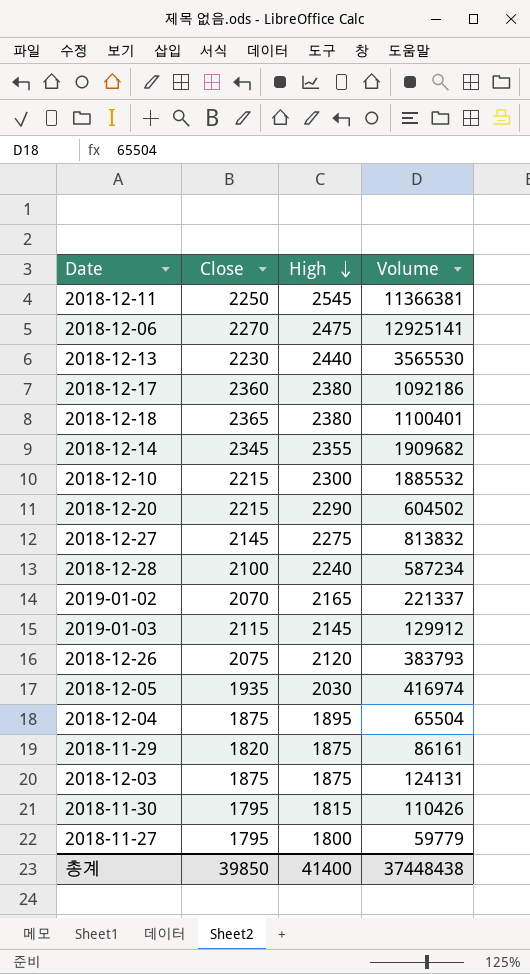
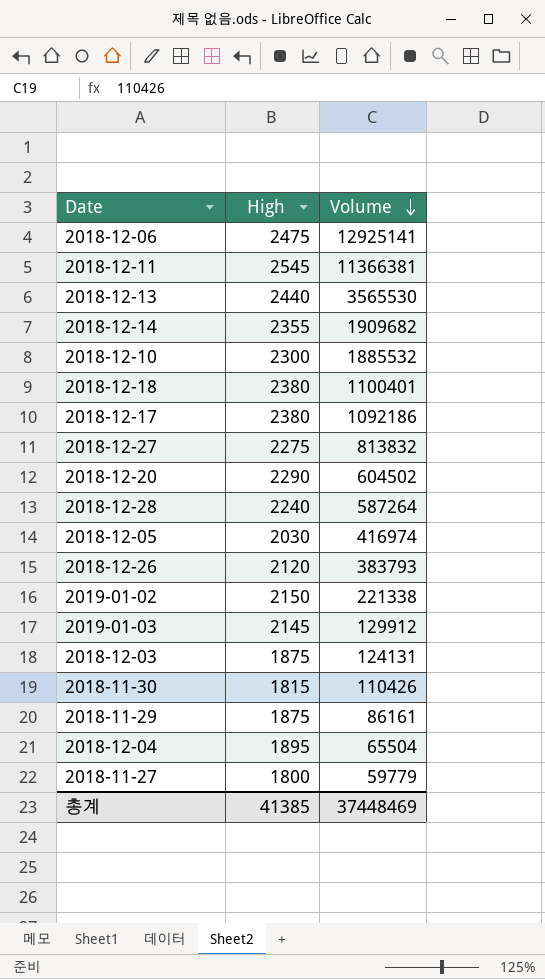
row order: High descending -> Volume descending
column Close | position: 2 -> none
2018-12-28 | Volume: 587234 -> 587264
2019-01-02 | High: 2165 -> 2150
2019-01-02 | Volume: 221337 -> 221338
총계 | High: 41400 -> 41385
총계 | Volume: 37448438 -> 37448469

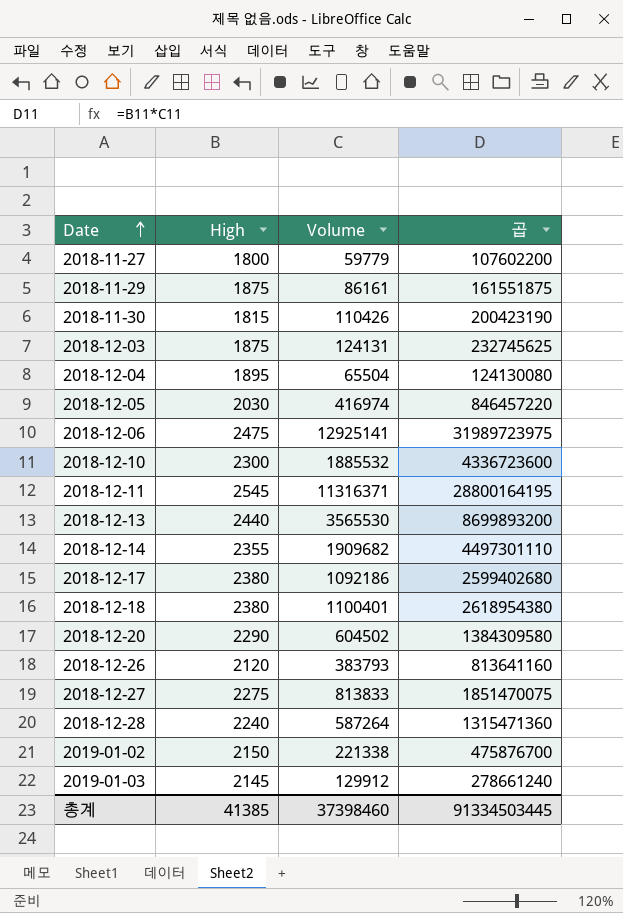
row order: Volume descending -> Date ascending
column 곱 | formula: none -> [High] * [Volume]
2018-12-11 | Volume: 11366381 -> 11316371
2018-12-27 | Volume: 813832 -> 813833
총계 | Volume: 37448469 -> 37398460

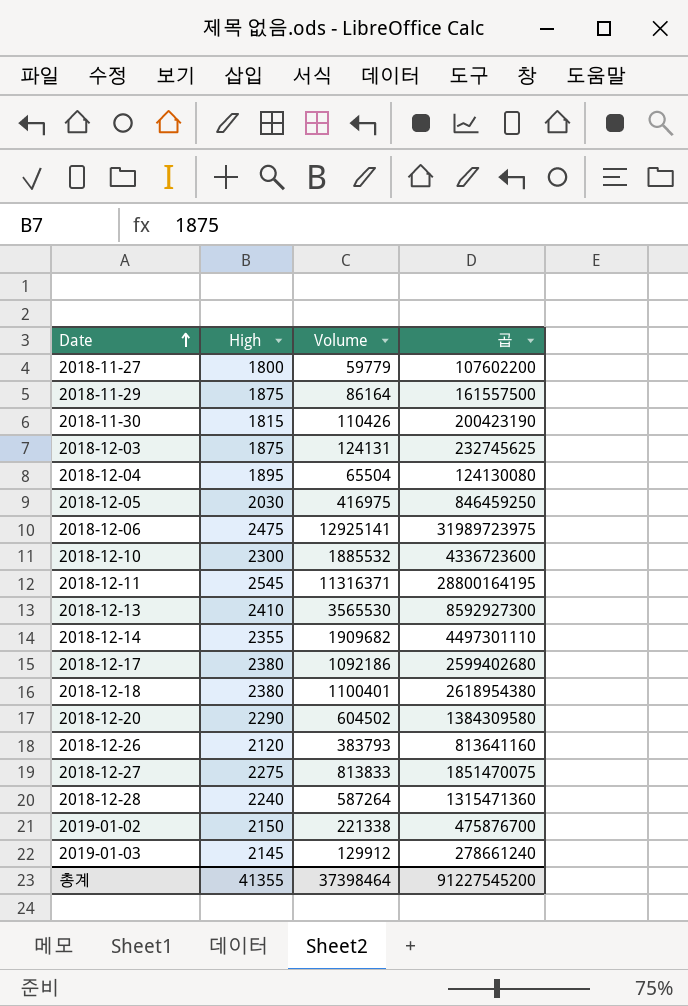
2018-11-29 | Volume: 86161 -> 86164
2018-11-29 | 곱: 161551875 -> 161557500
2018-12-05 | Volume: 416974 -> 416975
2018-12-05 | 곱: 846457220 -> 846459250
2018-12-13 | High: 2440 -> 2410
2018-12-13 | 곱: 8699893200 -> 8592927300
총계 | High: 41385 -> 41355
총계 | Volume: 37398460 -> 37398464
총계 | 곱: 91334503445 -> 91227545200

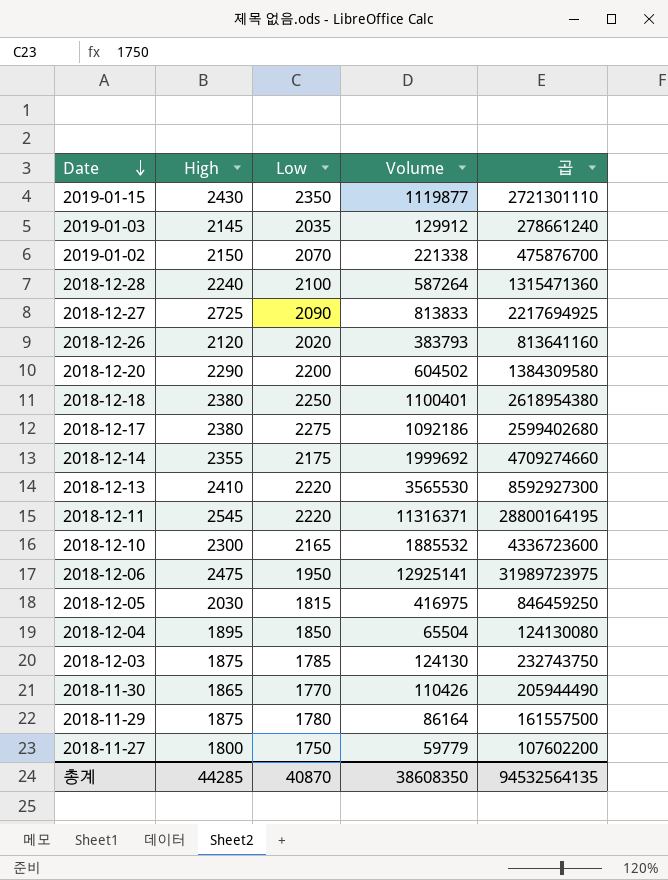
row order: Date ascending -> Date descending
column Low | position: none -> 3
row 2019-01-15: none -> 2430 | 2350 | 1119877 | 2721301110
2018-12-27 | High: 2275 -> 2725
2018-12-27 | 곱: 1851470075 -> 2217694925
2018-12-14 | Volume: 1909682 -> 1999692
2018-12-14 | 곱: 4497301110 -> 4709274660
2018-12-03 | Volume: 124131 -> 124130
2018-12-03 | 곱: 232745625 -> 232743750
2018-11-30 | High: 1815 -> 1865
2018-11-30 | 곱: 200423190 -> 205944490
총계 | High: 41355 -> 44285
총계 | Volume: 37398464 -> 38608350
총계 | 곱: 91227545200 -> 94532564135

